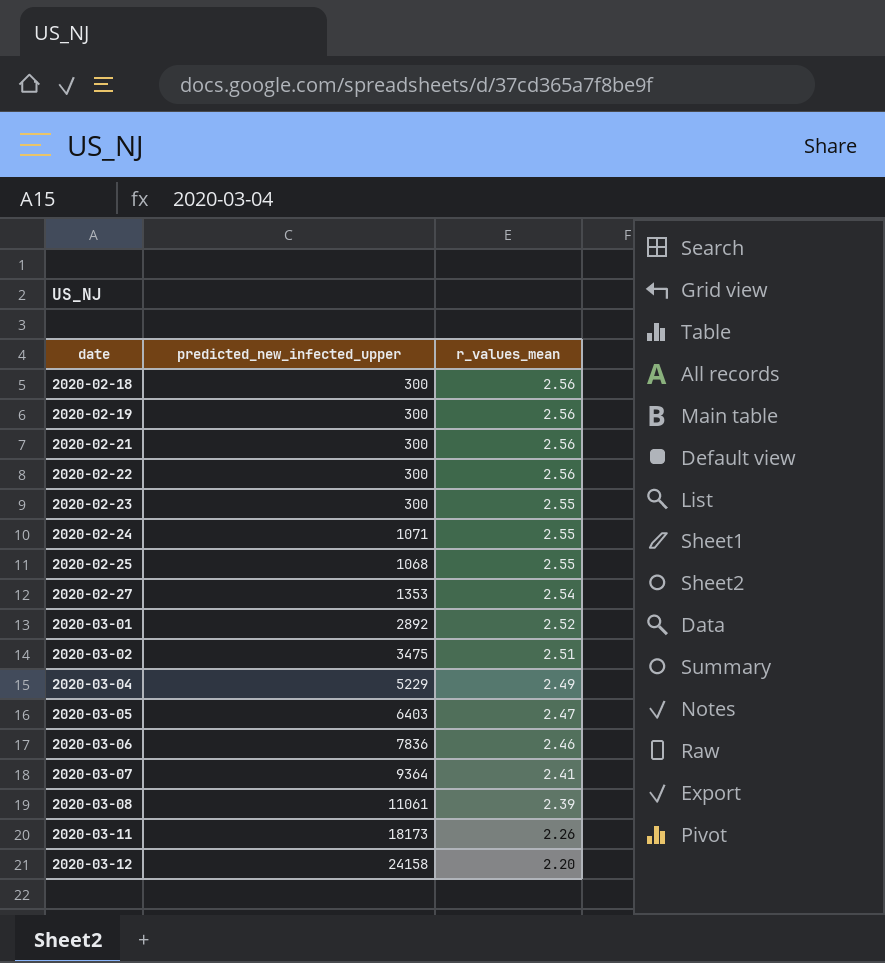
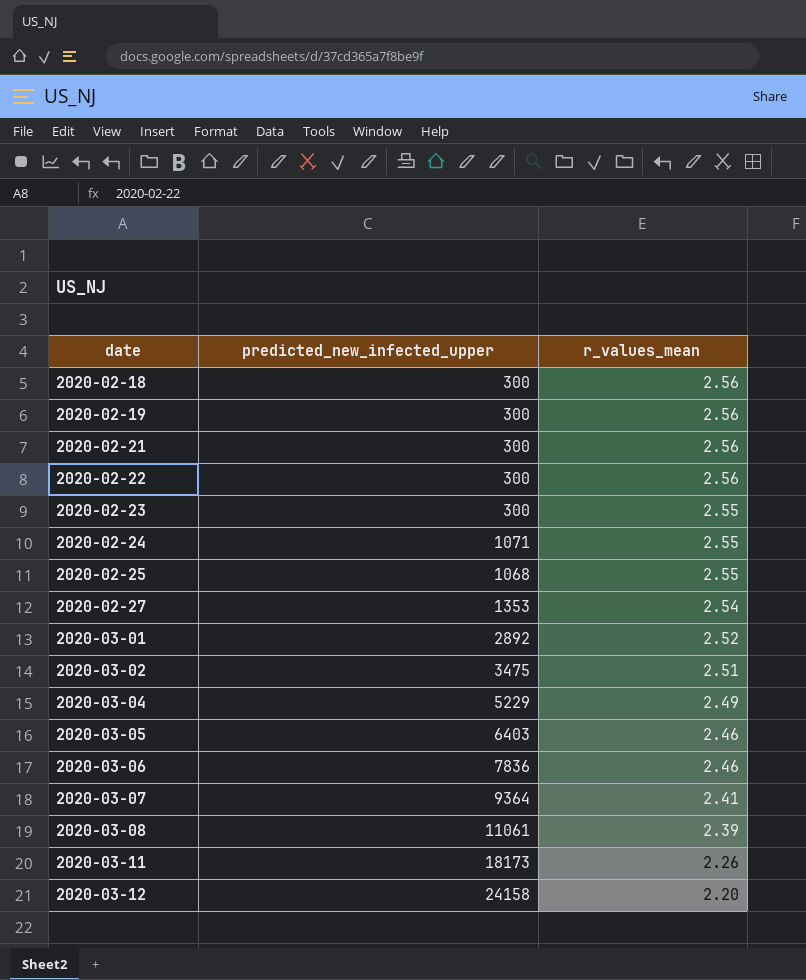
2020-03-05 | r_values_mean: 2.47 -> 2.46

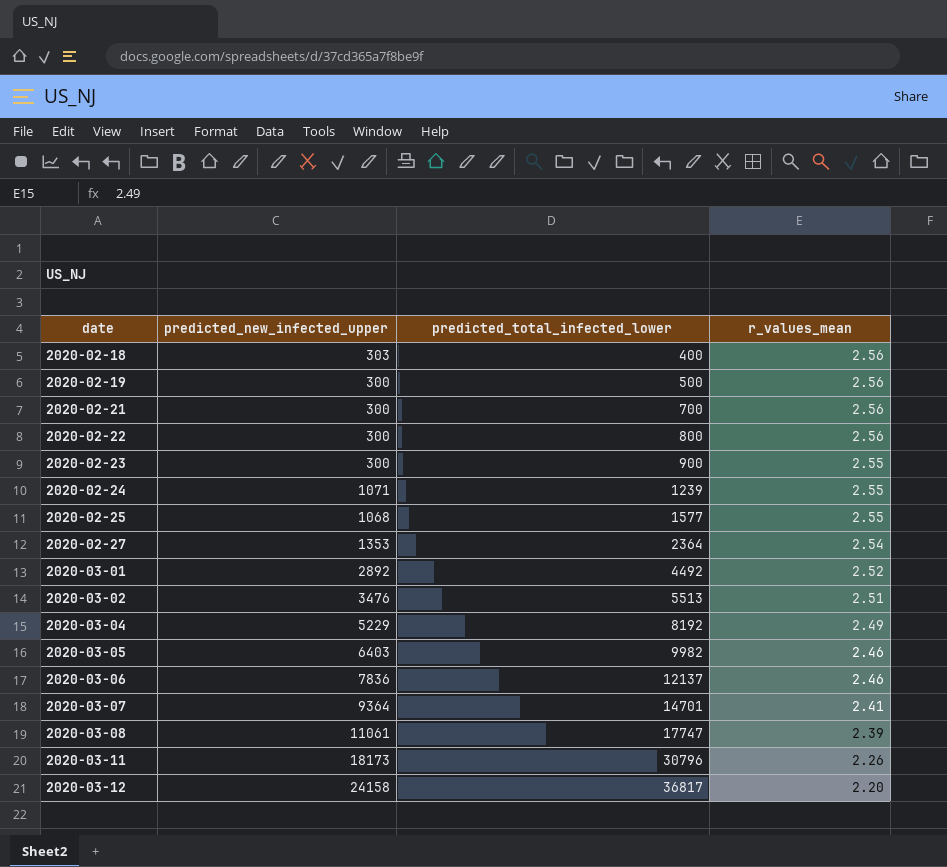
column predicted_total_infected_lower | position: none -> 3
2020-02-18 | predicted_new_infected_upper: 300 -> 303
2020-03-02 | predicted_new_infected_upper: 3475 -> 3476

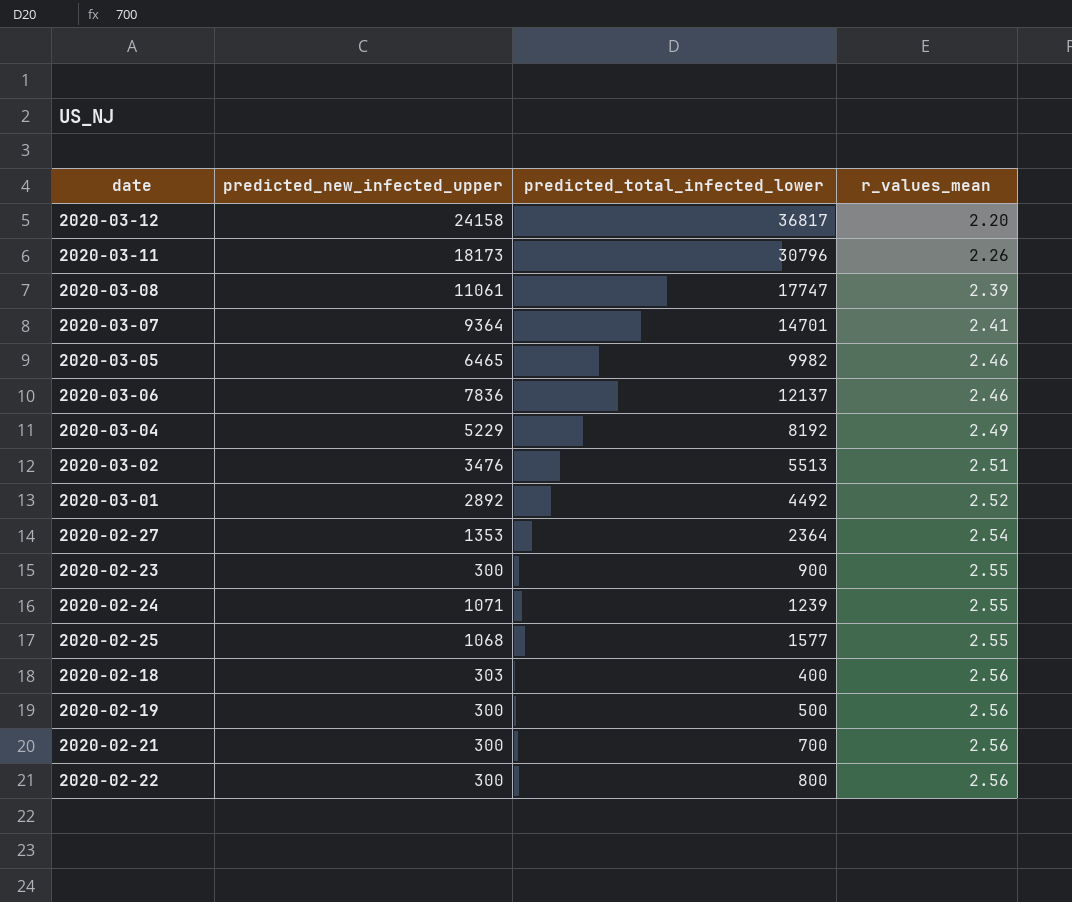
row order: date ascending -> r_values_mean ascending
2020-03-05 | predicted_new_infected_upper: 6403 -> 6465

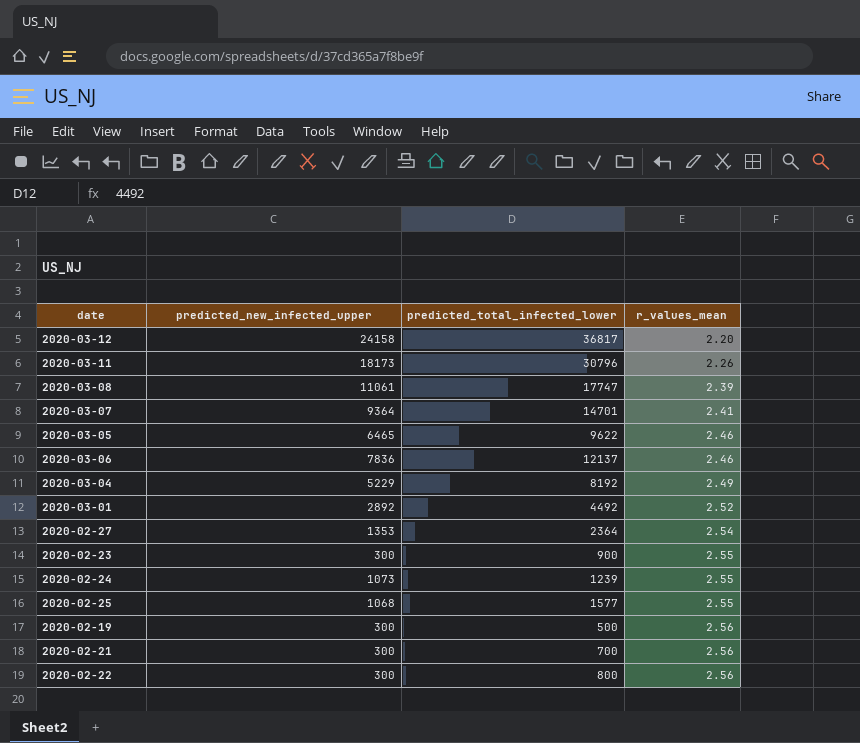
row 2020-03-02: 3476 | 5513 | 2.51 -> none
row 2020-02-18: 303 | 400 | 2.56 -> none
2020-03-05 | predicted_total_infected_lower: 9982 -> 9622
2020-02-24 | predicted_new_infected_upper: 1071 -> 1073

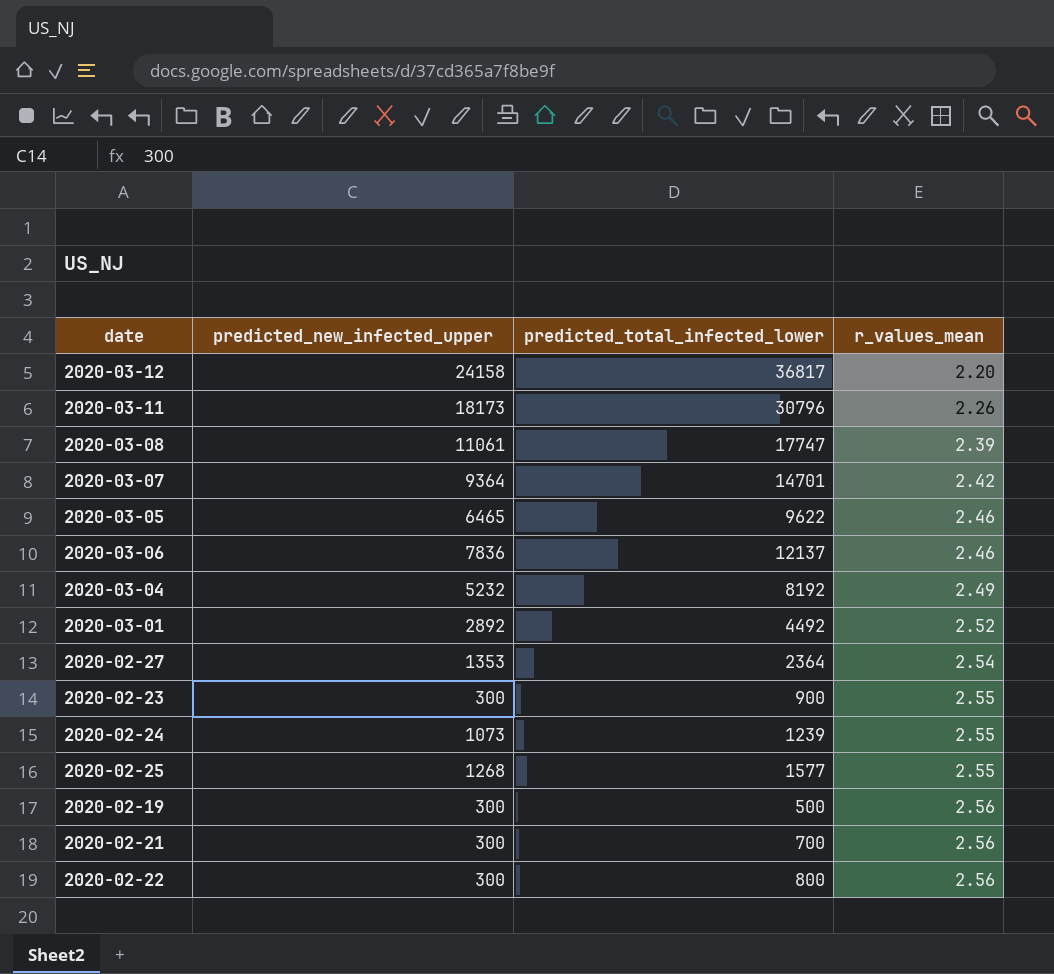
2020-03-07 | r_values_mean: 2.41 -> 2.42
2020-03-04 | predicted_new_infected_upper: 5229 -> 5232
2020-02-25 | predicted_new_infected_upper: 1068 -> 1268

